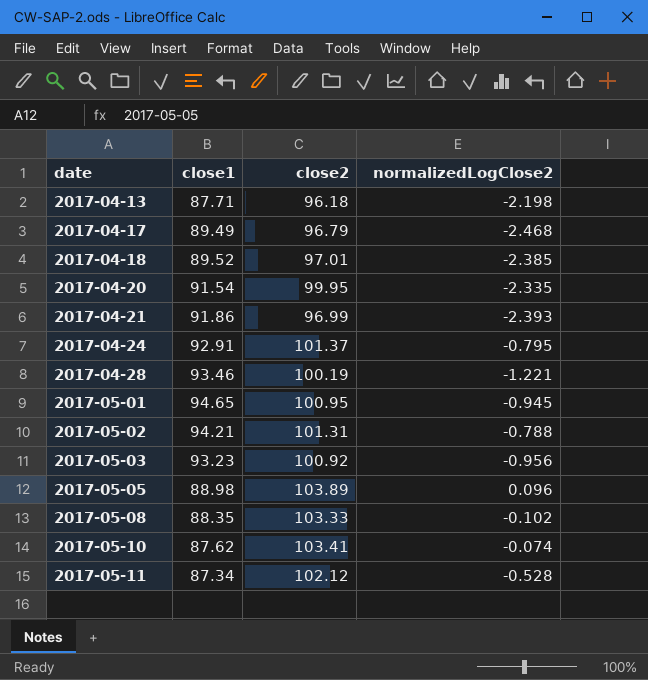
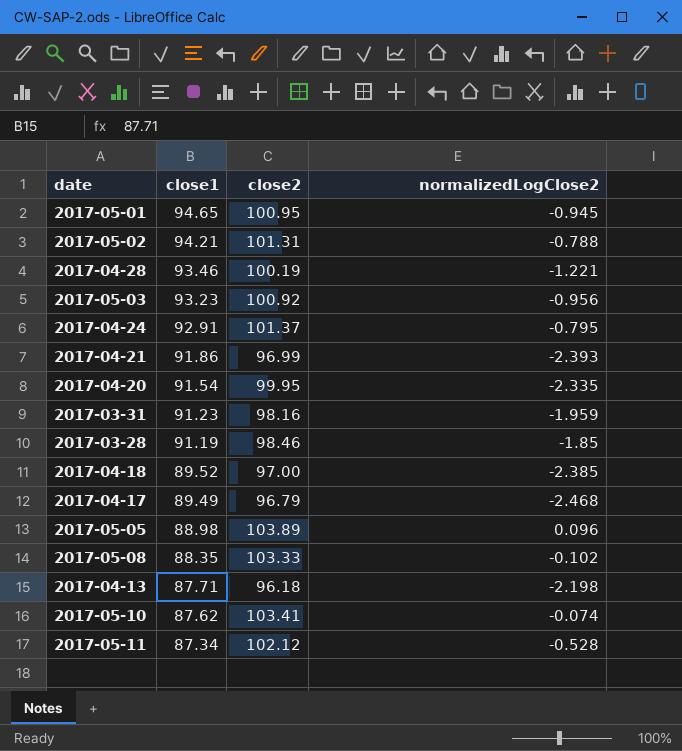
row order: date ascending -> close1 descending
row 2017-03-31: none -> 91.23 | 98.16 | -1.959
row 2017-03-28: none -> 91.19 | 98.46 | -1.85
2017-04-18 | close2: 97.01 -> 97.00

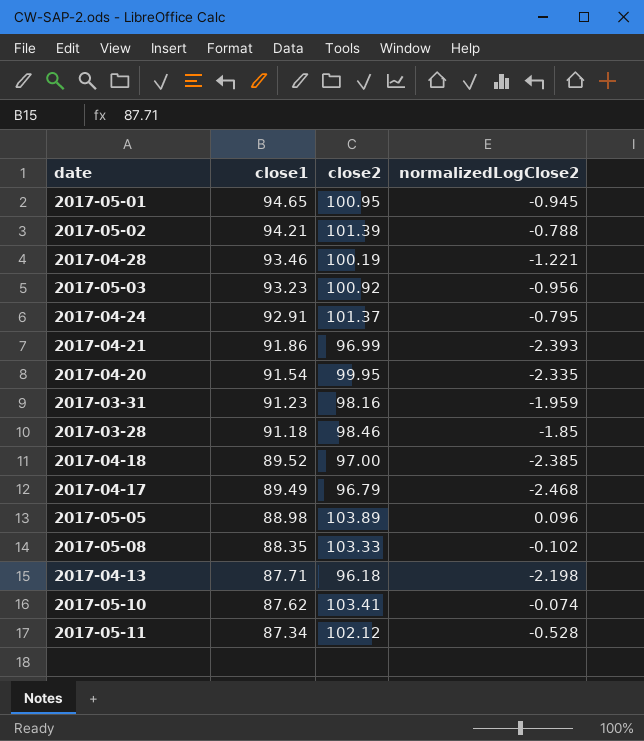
2017-05-02 | close2: 101.31 -> 101.39
2017-03-28 | close1: 91.19 -> 91.18

